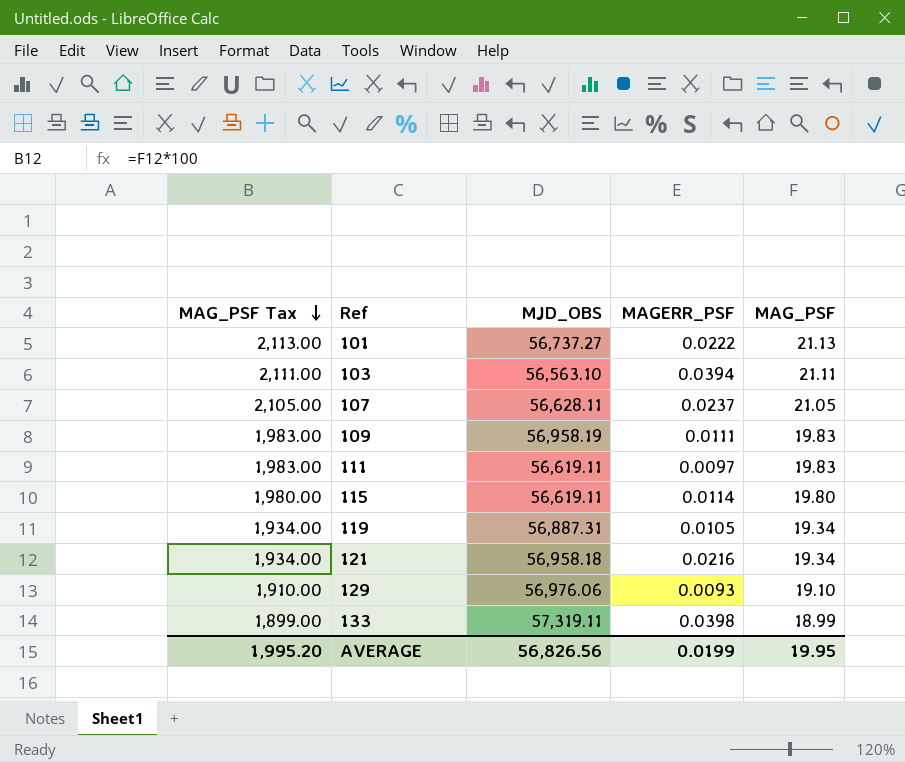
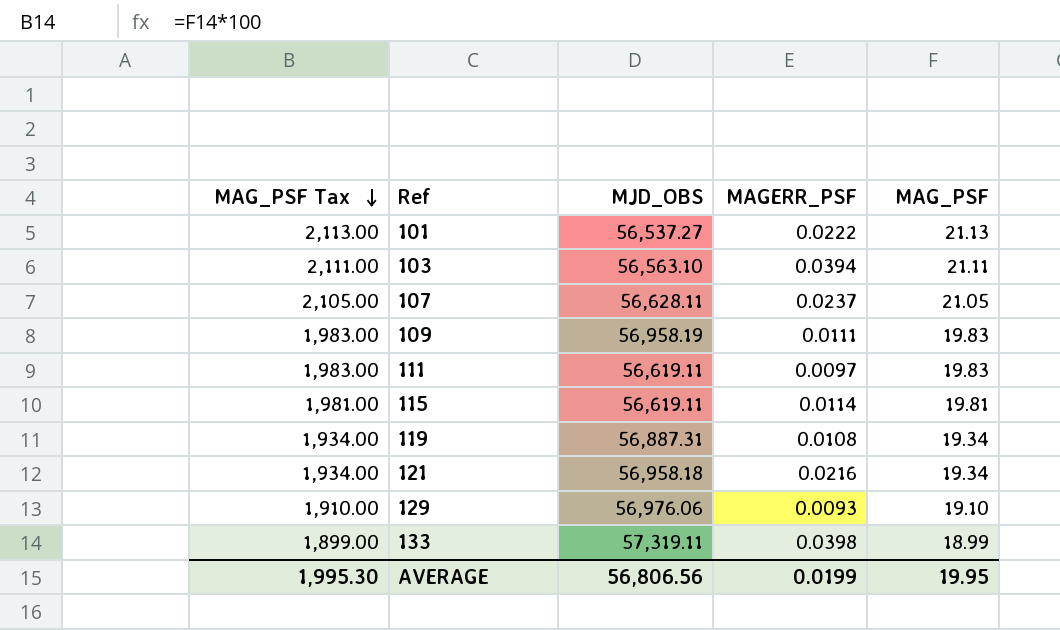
101 | MJD_OBS: 56,737.27 -> 56,537.27
115 | MAG_PSF Tax: 1,980.00 -> 1,981.00
115 | MAG_PSF: 19.80 -> 19.81
119 | MAGERR_PSF: 0.0105 -> 0.0108
AVERAGE | MAG_PSF Tax: 1,995.20 -> 1,995.30
AVERAGE | MJD_OBS: 56,826.56 -> 56,806.56

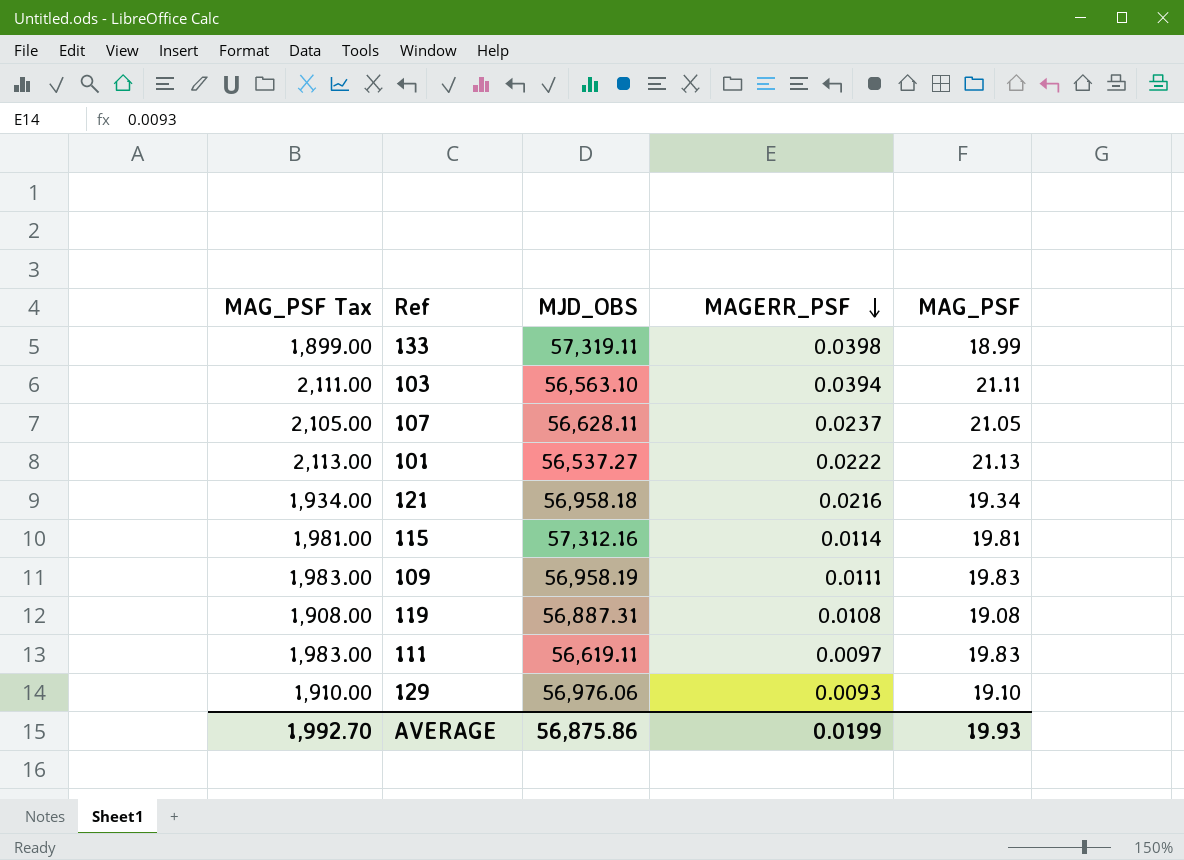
row order: MAG_PSF Tax descending -> MAGERR_PSF descending
115 | MJD_OBS: 56,619.11 -> 57,312.16
119 | MAG_PSF Tax: 1,934.00 -> 1,908.00
119 | MAG_PSF: 19.34 -> 19.08
AVERAGE | MAG_PSF Tax: 1,995.30 -> 1,992.70
AVERAGE | MJD_OBS: 56,806.56 -> 56,875.86
AVERAGE | MAG_PSF: 19.95 -> 19.93

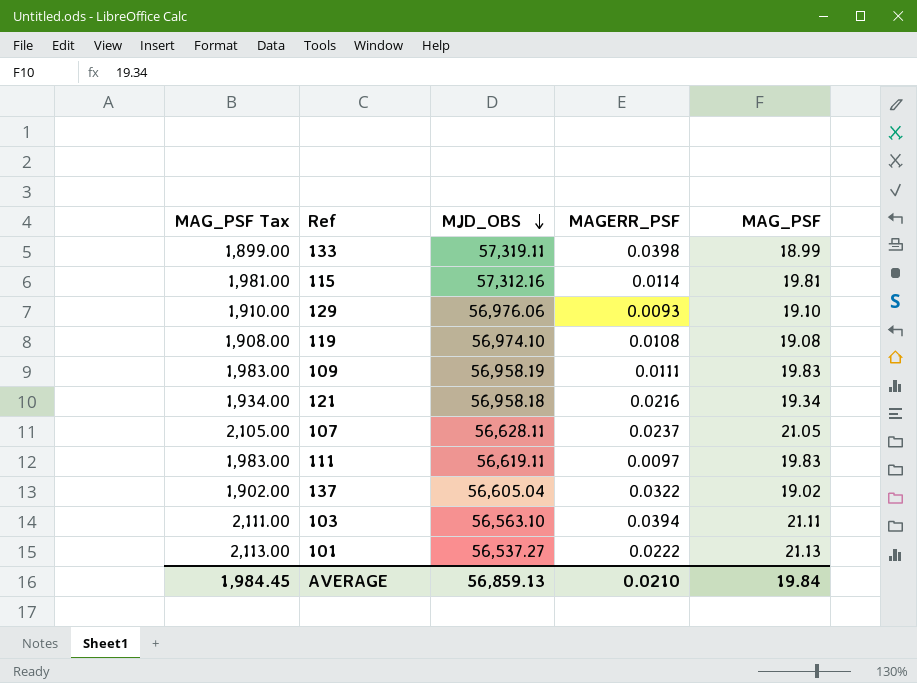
row order: MAGERR_PSF descending -> MJD_OBS descending
119 | MJD_OBS: 56,887.31 -> 56,974.10
row 137: none -> 1,902.00 | 56,605.04 | 0.0322 | 19.02
AVERAGE | MAG_PSF Tax: 1,992.70 -> 1,984.45
AVERAGE | MJD_OBS: 56,875.86 -> 56,859.13
AVERAGE | MAGERR_PSF: 0.0199 -> 0.0210
AVERAGE | MAG_PSF: 19.93 -> 19.84

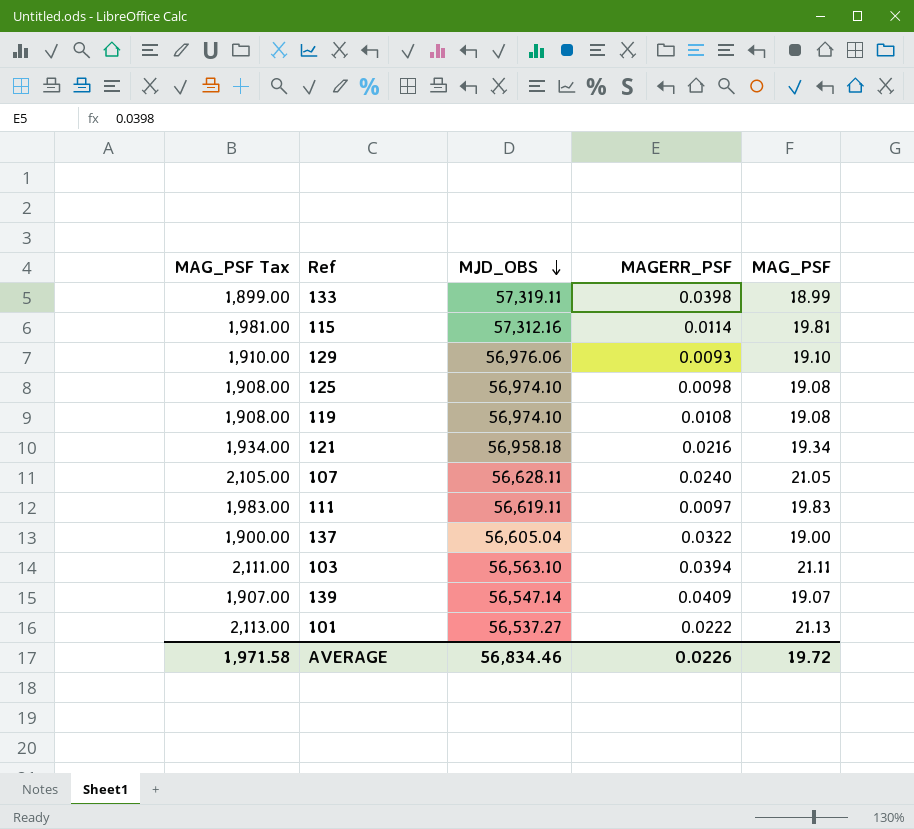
row 109: 1,983.00 | 56,958.19 | 0.0111 | 19.83 -> none
row 125: none -> 1,908.00 | 56,974.10 | 0.0098 | 19.08
107 | MAGERR_PSF: 0.0237 -> 0.0240
137 | MAG_PSF Tax: 1,902.00 -> 1,900.00
137 | MAG_PSF: 19.02 -> 19.00
row 139: none -> 1,907.00 | 56,547.14 | 0.0409 | 19.07
AVERAGE | MAG_PSF Tax: 1,984.45 -> 1,971.58
AVERAGE | MJD_OBS: 56,859.13 -> 56,834.46
AVERAGE | MAGERR_PSF: 0.0210 -> 0.0226
AVERAGE | MAG_PSF: 19.84 -> 19.72

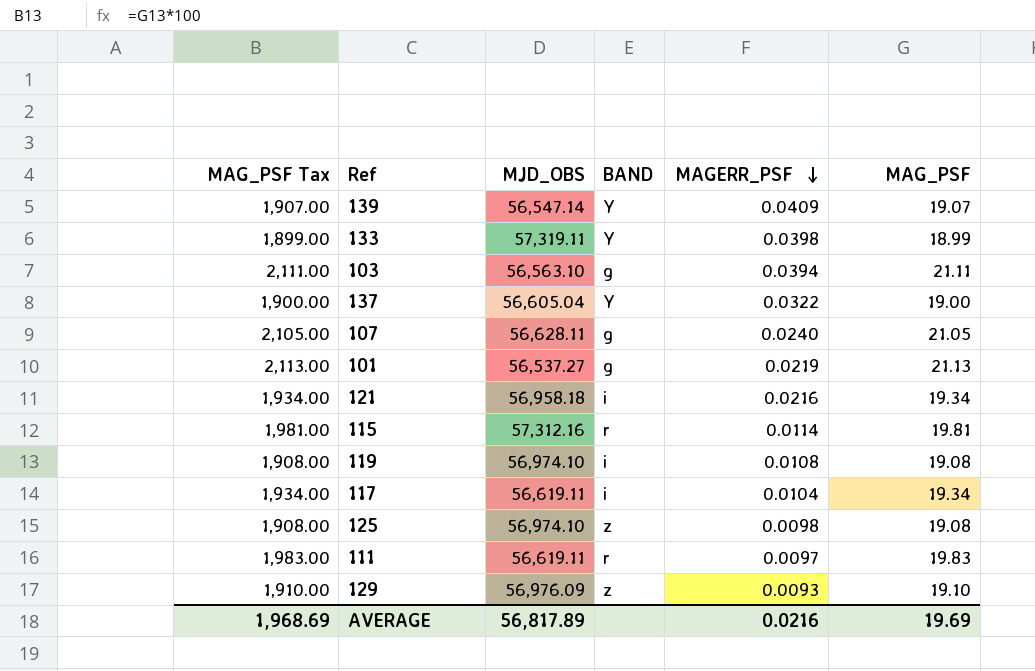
row order: MJD_OBS descending -> MAGERR_PSF descending
column BAND | position: none -> 4
101 | MAGERR_PSF: 0.0222 -> 0.0219
row 117: none -> 1,934.00 | 56,619.11 | i | 0.0104 | 19.34
129 | MJD_OBS: 56,976.06 -> 56,976.09
AVERAGE | MAG_PSF Tax: 1,971.58 -> 1,968.69
AVERAGE | MJD_OBS: 56,834.46 -> 56,817.89
AVERAGE | MAGERR_PSF: 0.0226 -> 0.0216
AVERAGE | MAG_PSF: 19.72 -> 19.69

